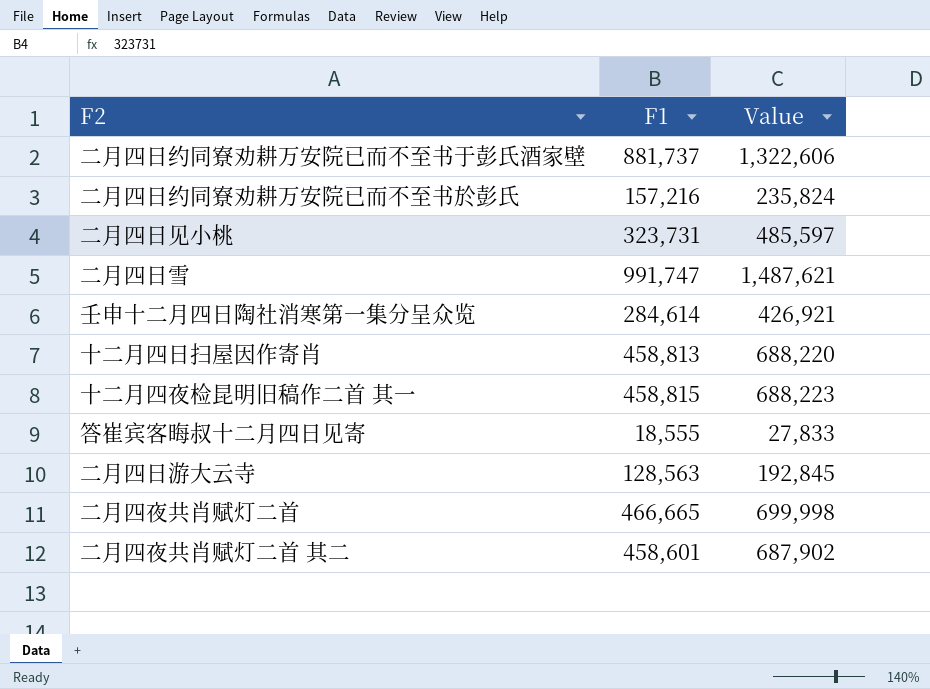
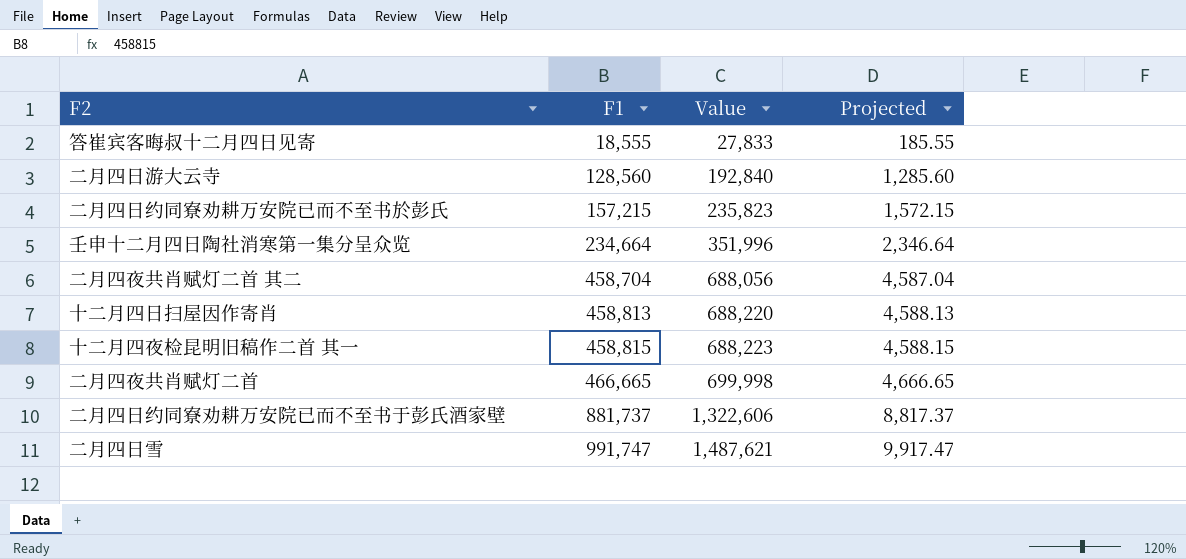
row order: none -> F1 ascending
column Projected | formula: none -> [F1] * 0.01
row 二月四日见小桃: 323,731 | 485,597 -> none
二月四日游大云寺 | F1: 128,563 -> 128,560
二月四日游大云寺 | Value: 192,845 -> 192,840
二月四日约同寮劝耕万安院已而不至书於彭氏 | F1: 157,216 -> 157,215
二月四日约同寮劝耕万安院已而不至书於彭氏 | Value: 235,824 -> 235,823
壬申十二月四日陶社消寒第一集分呈众览 | F1: 284,614 -> 234,664
壬申十二月四日陶社消寒第一集分呈众览 | Value: 426,921 -> 351,996
二月四夜共肖赋灯二首 其二 | F1: 458,601 -> 458,704
二月四夜共肖赋灯二首 其二 | Value: 687,902 -> 688,056

